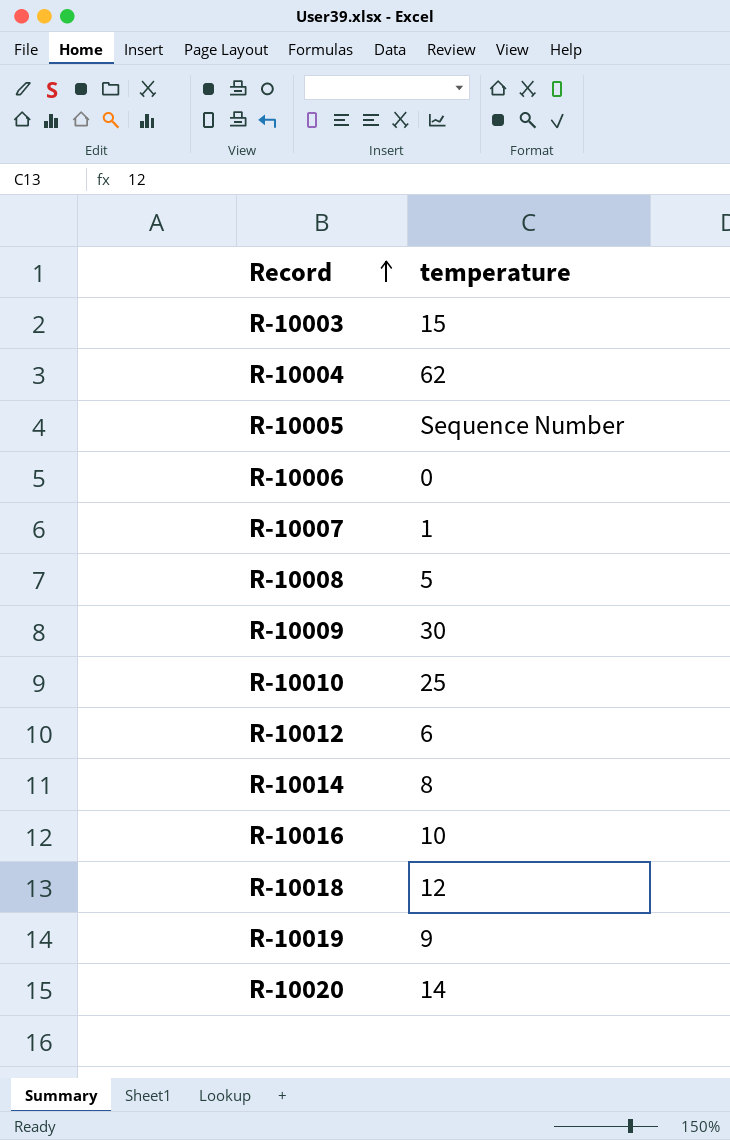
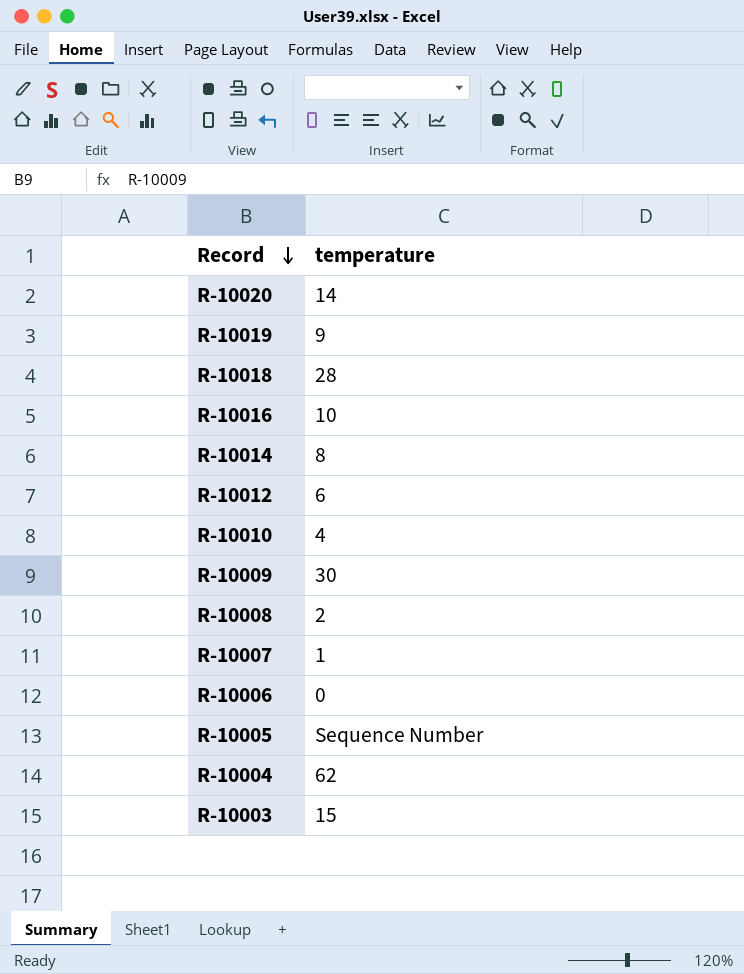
row order: Record ascending -> Record descending
R-10018 | temperature: 12 -> 28
R-10010 | temperature: 25 -> 4
R-10008 | temperature: 5 -> 2

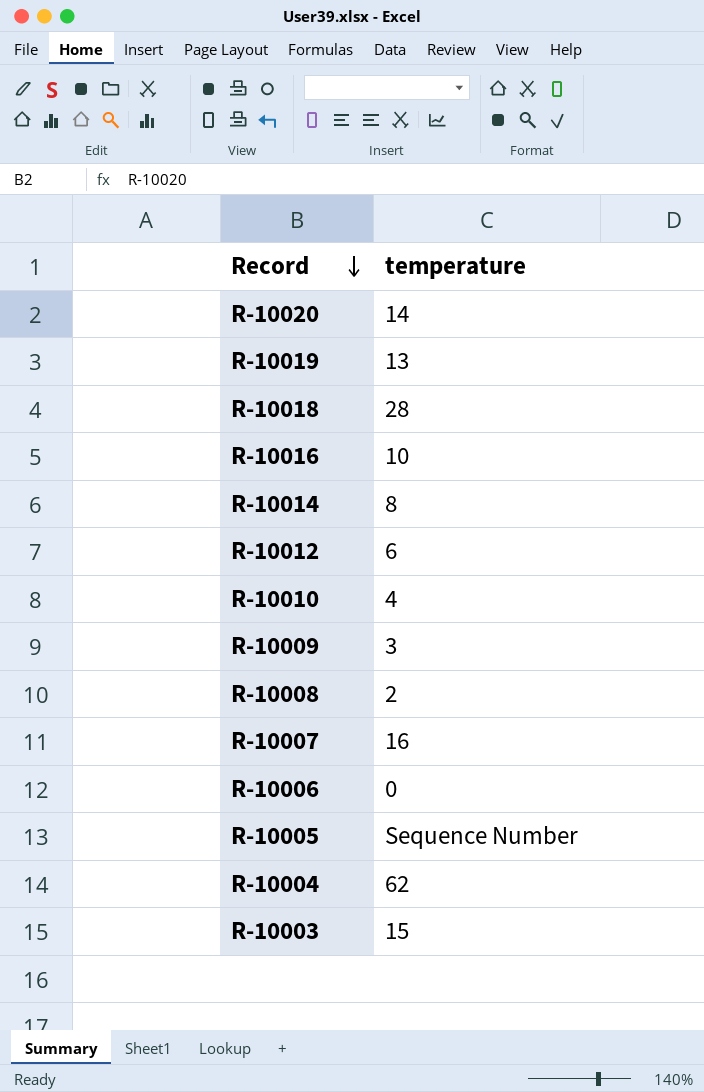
R-10019 | temperature: 9 -> 13
R-10009 | temperature: 30 -> 3
R-10007 | temperature: 1 -> 16

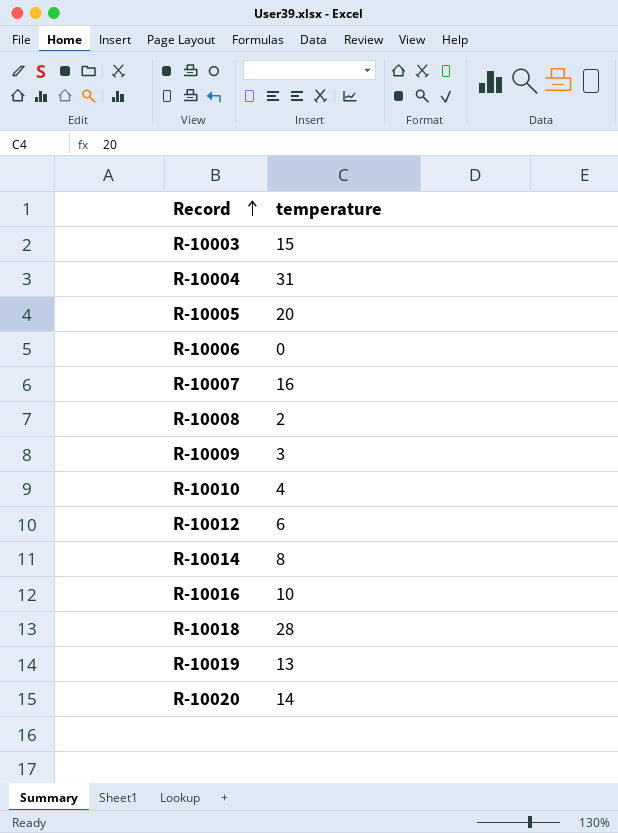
row order: Record descending -> Record ascending
R-10004 | temperature: 62 -> 31
R-10005 | temperature: Sequence Number -> 20

